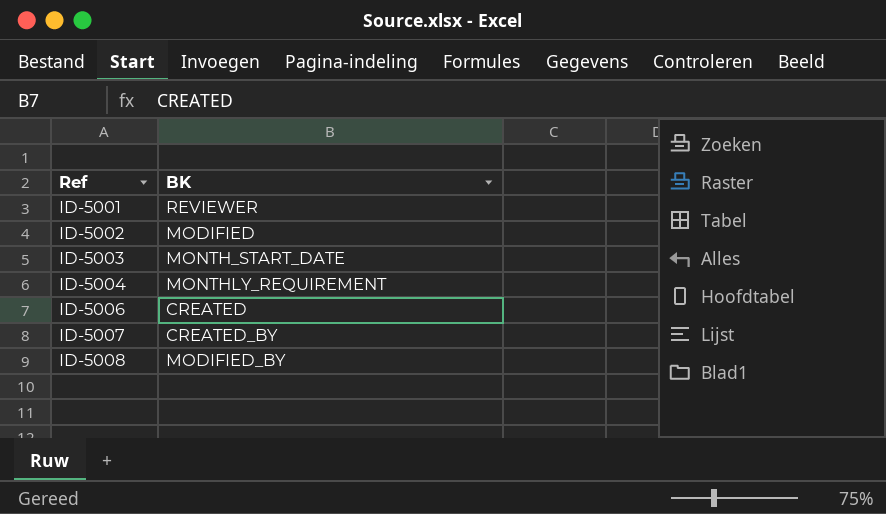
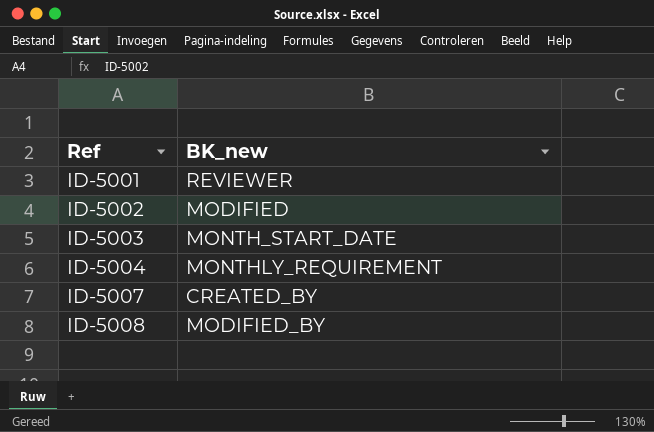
column name: BK -> BK_new
row ID-5006: CREATED -> none

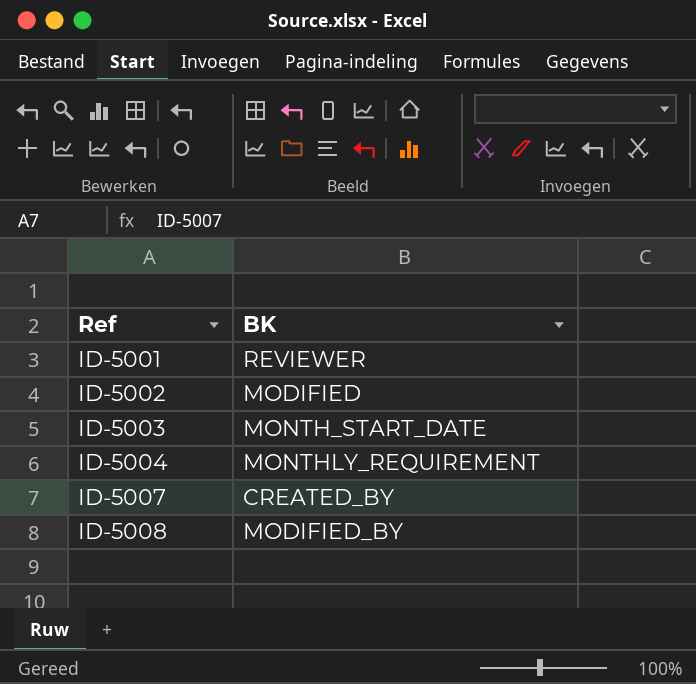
column name: BK_new -> BK

